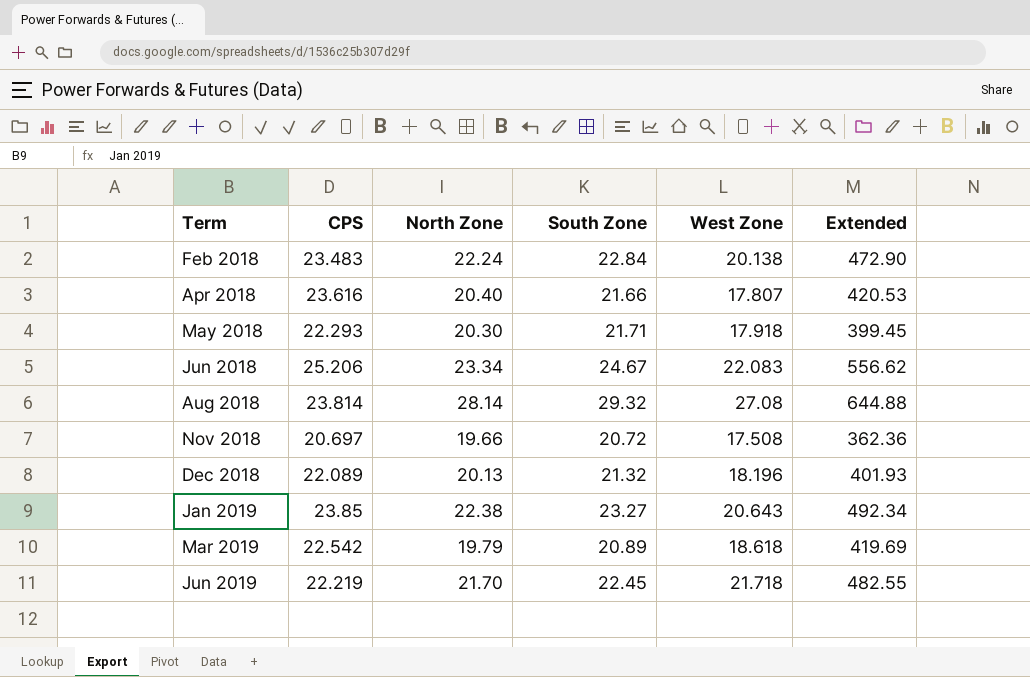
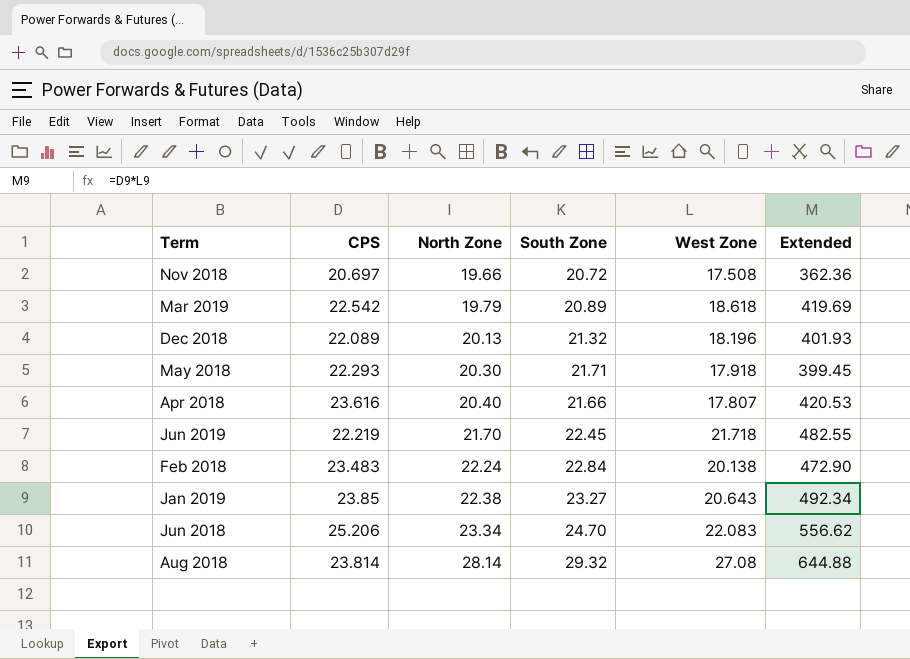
row order: Term ascending -> North Zone ascending
Jun 2018 | South Zone: 24.67 -> 24.70

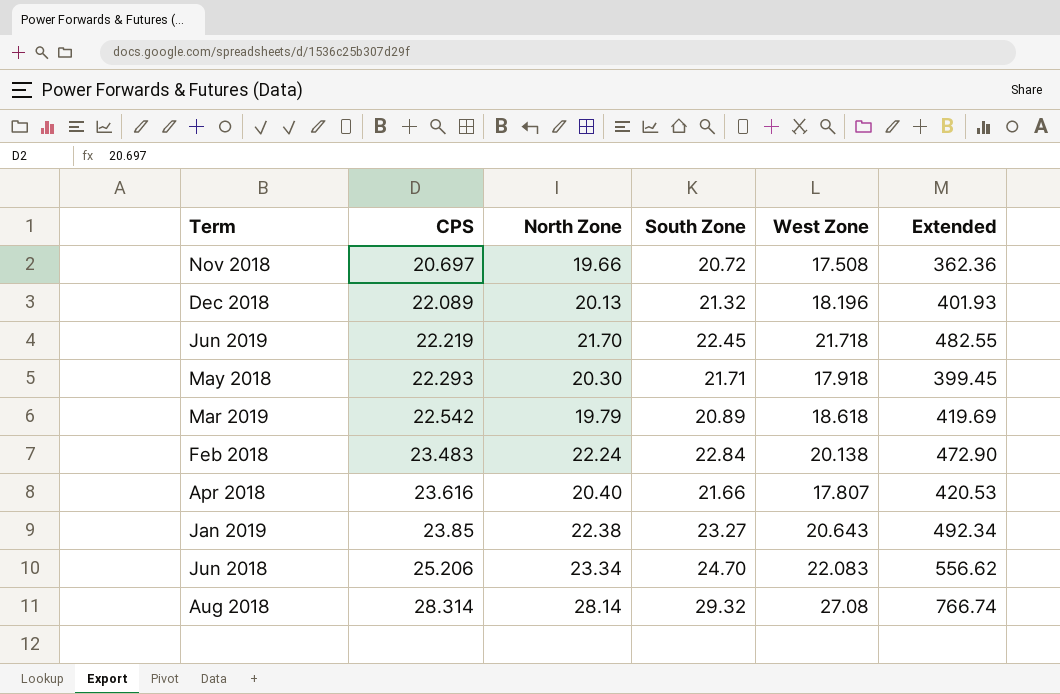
row order: North Zone ascending -> CPS ascending
Aug 2018 | CPS: 23.814 -> 28.314
Aug 2018 | Extended: 644.88 -> 766.74

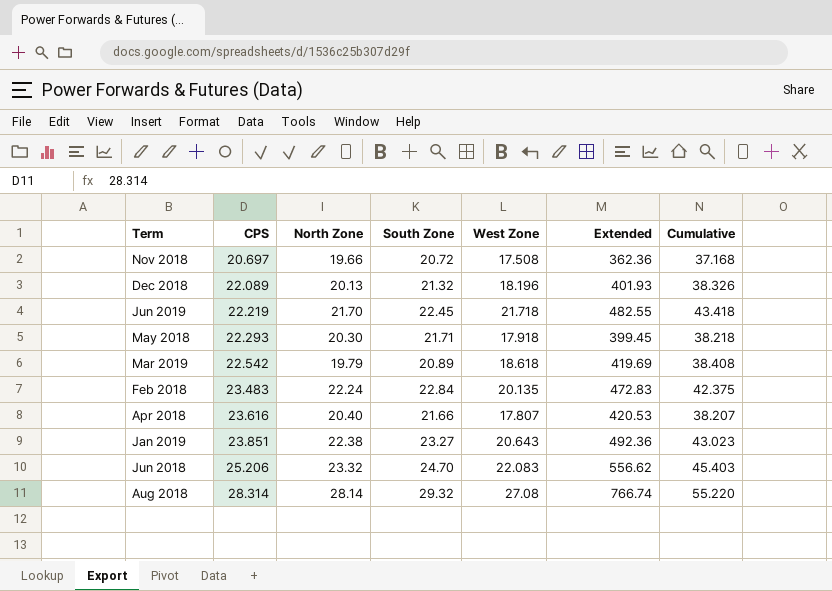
column Cumulative | formula: none -> [North Zone] + [West Zone]
Feb 2018 | West Zone: 20.138 -> 20.135
Feb 2018 | Extended: 472.90 -> 472.83
Jan 2019 | CPS: 23.85 -> 23.851
Jan 2019 | Extended: 492.34 -> 492.36
Jun 2018 | North Zone: 23.34 -> 23.32

